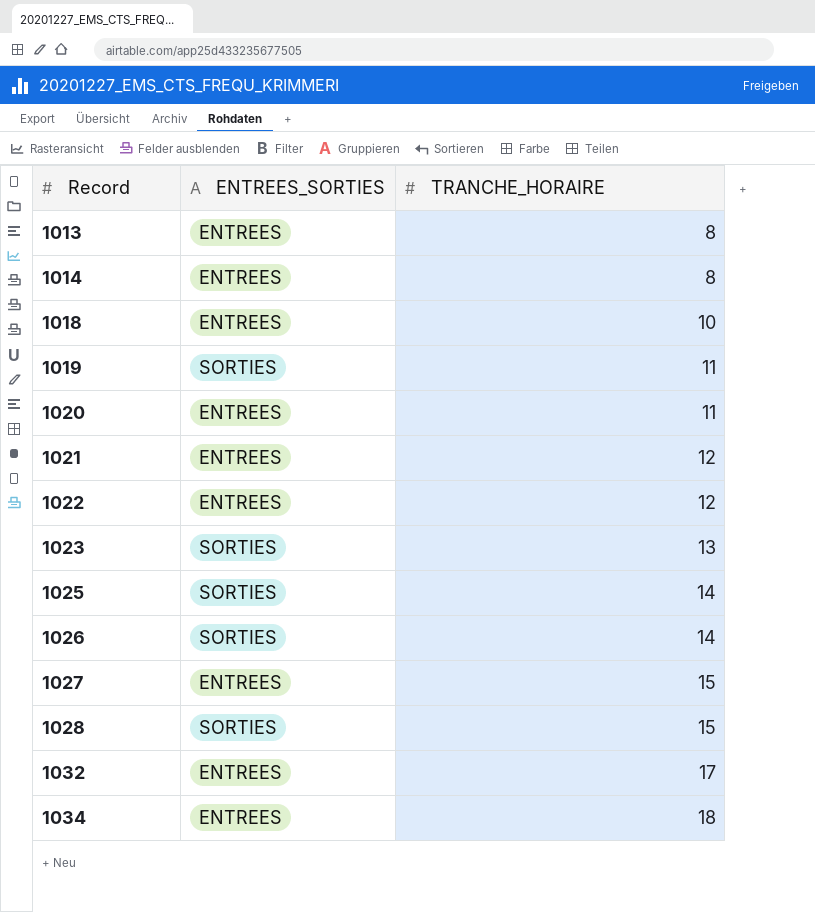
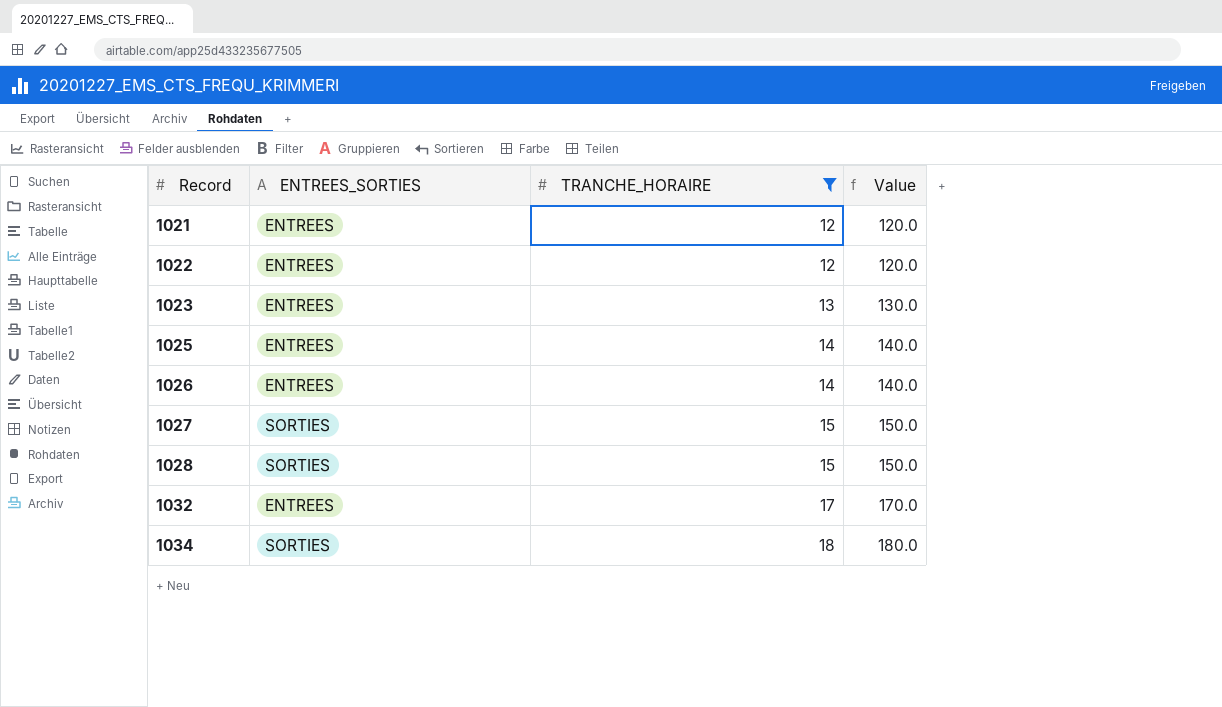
filter: none -> TRANCHE_HORAIRE >= 12
column Value | formula: none -> [TRANCHE_HORAIRE] * 10
1023 | ENTREES_SORTIES: SORTIES -> ENTREES
1025 | ENTREES_SORTIES: SORTIES -> ENTREES
1026 | ENTREES_SORTIES: SORTIES -> ENTREES
1027 | ENTREES_SORTIES: ENTREES -> SORTIES
1034 | ENTREES_SORTIES: ENTREES -> SORTIES

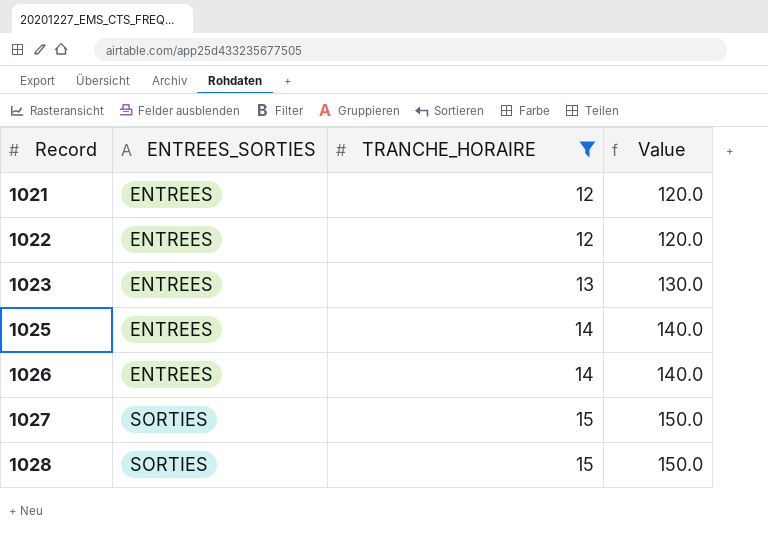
row 1032: ENTREES | 17 | 170.0 -> none
row 1034: SORTIES | 18 | 180.0 -> none

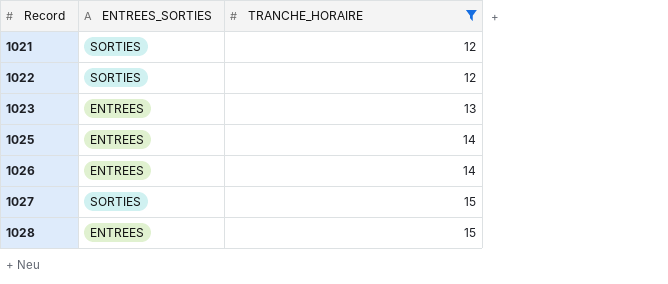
column Value | formula: [TRANCHE_HORAIRE] * 10 -> none
1021 | ENTREES_SORTIES: ENTREES -> SORTIES
1022 | ENTREES_SORTIES: ENTREES -> SORTIES
1028 | ENTREES_SORTIES: SORTIES -> ENTREES

